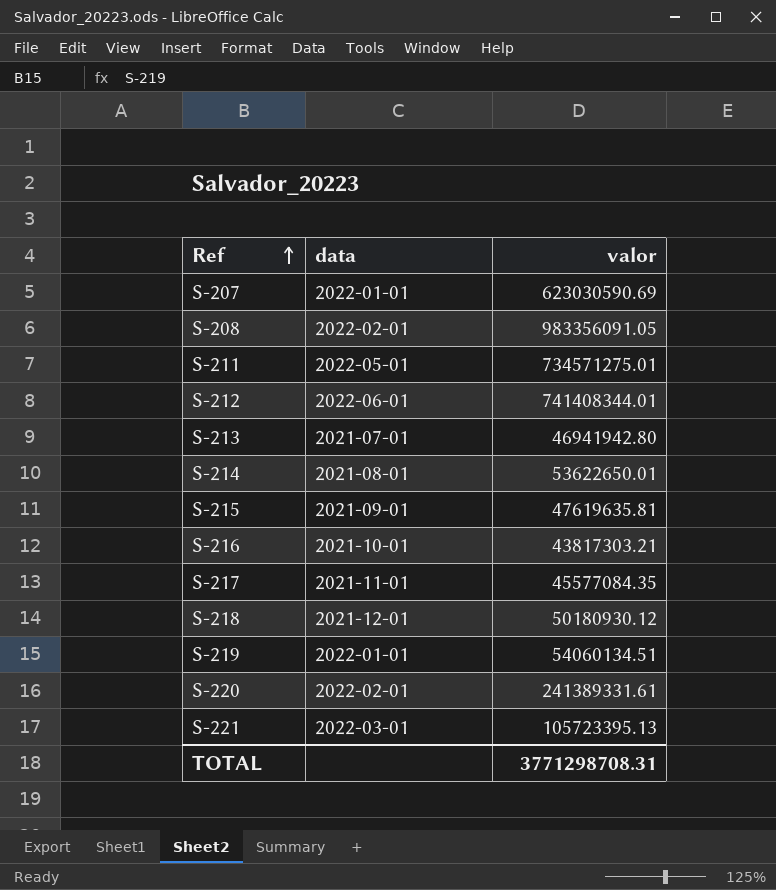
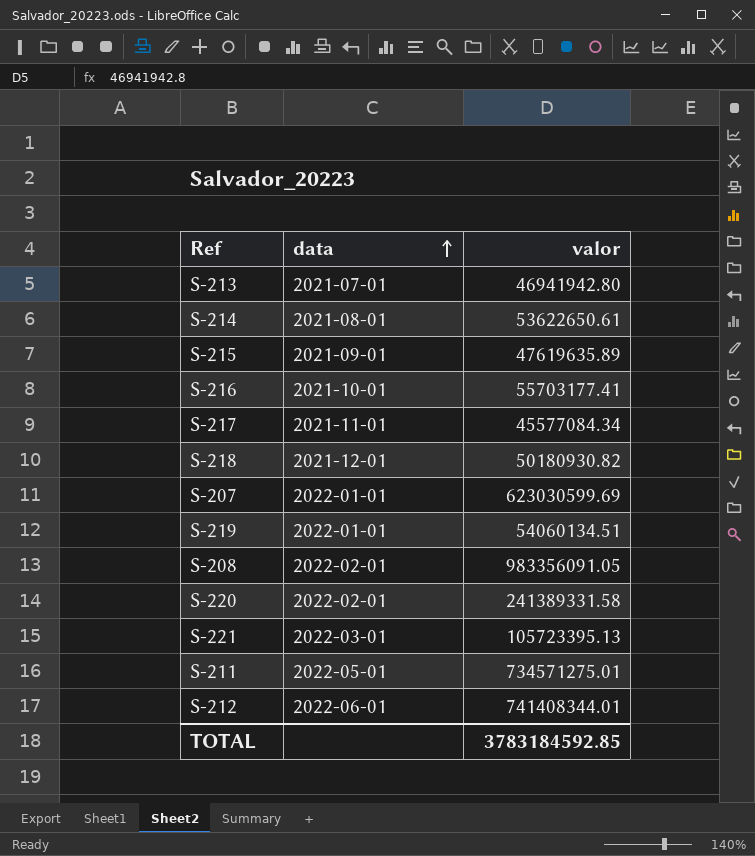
row order: Ref ascending -> data ascending
S-214 | valor: 53622650.01 -> 53622650.61
S-215 | valor: 47619635.81 -> 47619635.89
S-216 | valor: 43817303.21 -> 55703177.41
S-217 | valor: 45577084.35 -> 45577084.34
S-218 | valor: 50180930.12 -> 50180930.82
S-207 | valor: 623030590.69 -> 623030599.69
S-220 | valor: 241389331.61 -> 241389331.58
TOTAL | valor: 3771298708.31 -> 3783184592.85

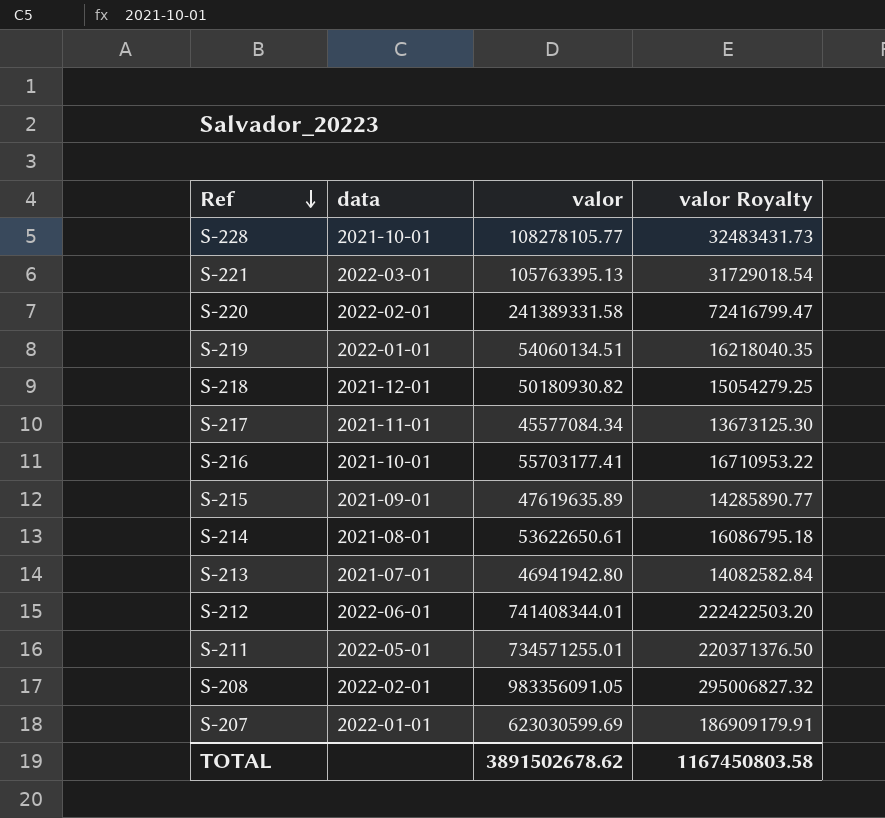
row order: data ascending -> Ref descending
column valor Royalty | formula: none -> [valor] * 0.3
row S-228: none -> 2021-10-01 | 108278105.77 | 32483431.73
S-221 | valor: 105723395.13 -> 105763395.13
S-211 | valor: 734571275.01 -> 734571255.01
TOTAL | valor: 3783184592.85 -> 3891502678.62

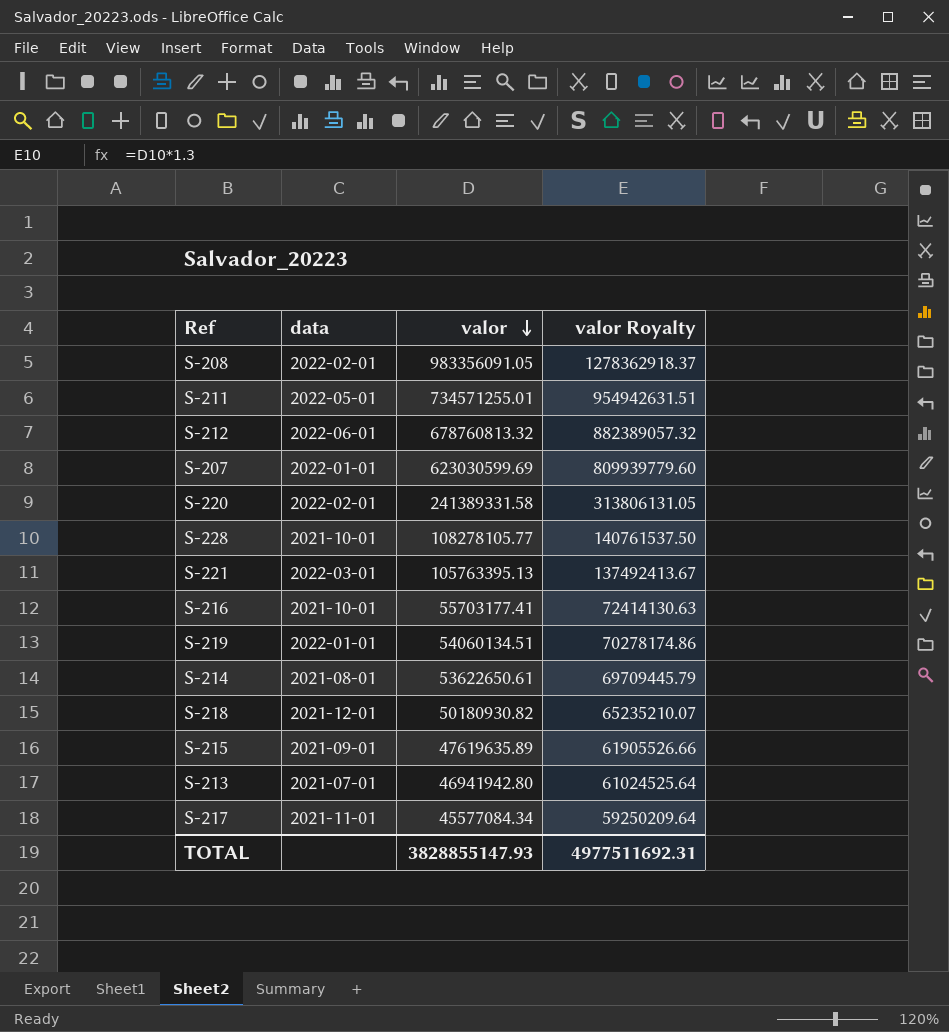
row order: Ref descending -> valor descending
column valor Royalty | formula: [valor] * 0.3 -> [valor] * 1.3
S-212 | valor: 741408344.01 -> 678760813.32
TOTAL | valor: 3891502678.62 -> 3828855147.93
TOTAL | valor Royalty: 1167450803.58 -> 4977511692.31

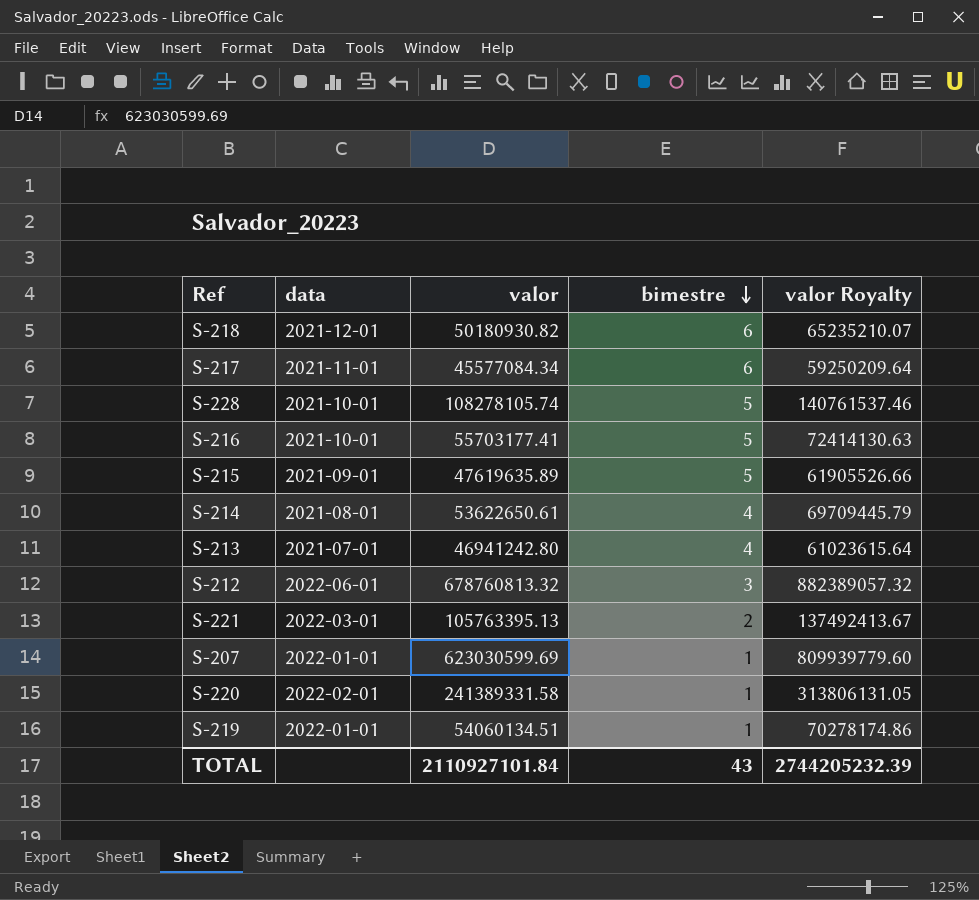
row order: valor descending -> bimestre descending
column bimestre | position: none -> 4
row S-208: 2022-02-01 | 983356091.05 | 1278362918.37 -> none
row S-211: 2022-05-01 | 734571255.01 | 954942631.51 -> none
S-228 | valor: 108278105.77 -> 108278105.74
S-228 | valor Royalty: 140761537.50 -> 140761537.46
S-213 | valor: 46941942.80 -> 46941242.80
S-213 | valor Royalty: 61024525.64 -> 61023615.64
TOTAL | valor: 3828855147.93 -> 2110927101.84
TOTAL | valor Royalty: 4977511692.31 -> 2744205232.39

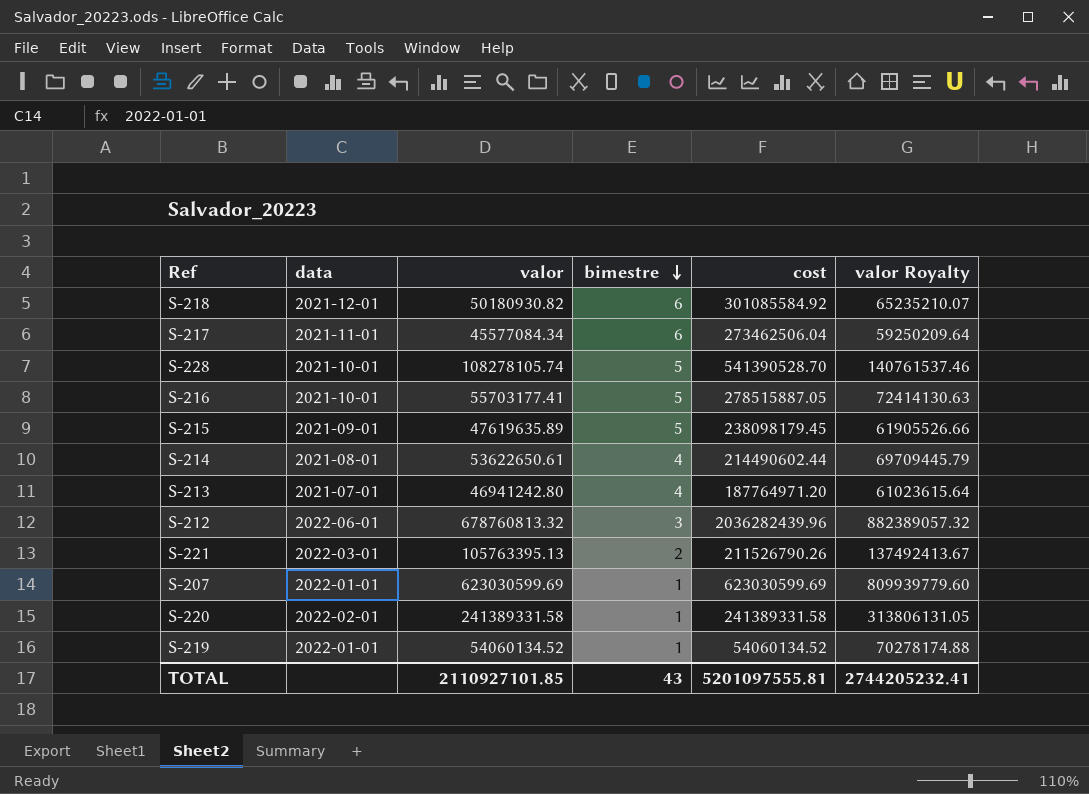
column cost | formula: none -> [valor] * [bimestre]
S-219 | valor: 54060134.51 -> 54060134.52
S-219 | valor Royalty: 70278174.86 -> 70278174.88
TOTAL | valor: 2110927101.84 -> 2110927101.85
TOTAL | valor Royalty: 2744205232.39 -> 2744205232.41

